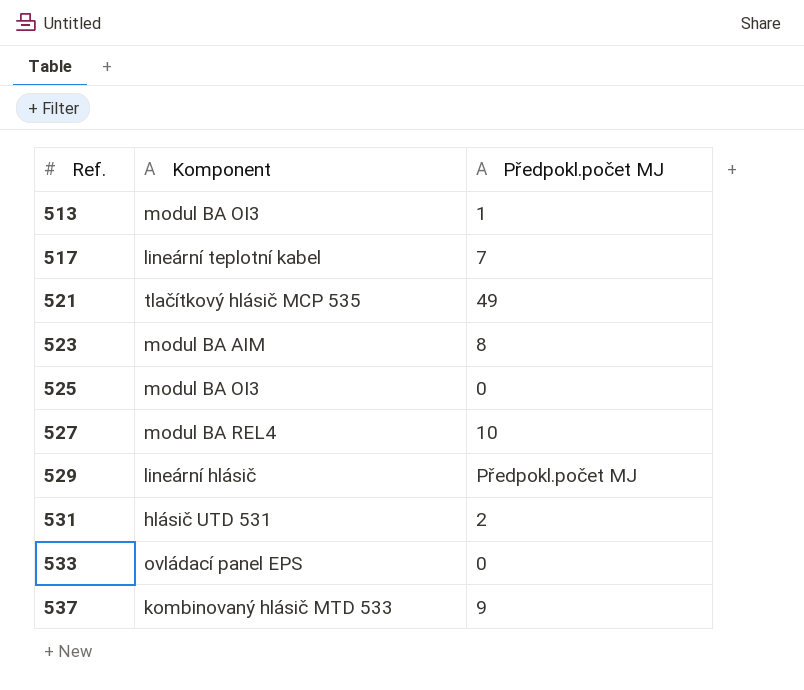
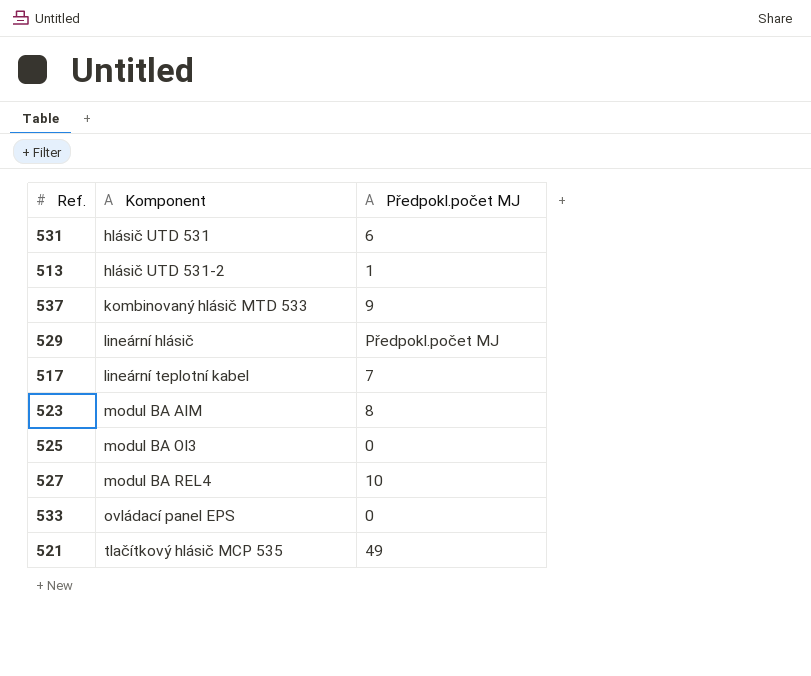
row order: Ref. ascending -> Komponent ascending
531 | Předpokl.počet MJ: 2 -> 6
513 | Komponent: modul BA OI3 -> hlásič UTD 531-2

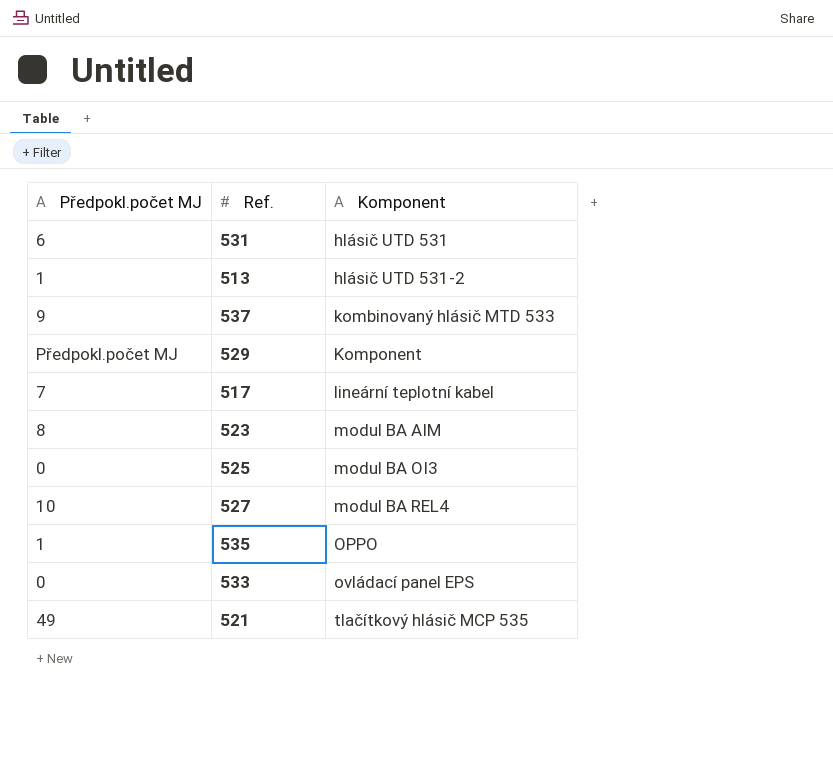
column Předpokl.počet MJ | position: 3 -> 1
529 | Komponent: lineární hlásič -> Komponent
row 535: none -> 1 | OPPO

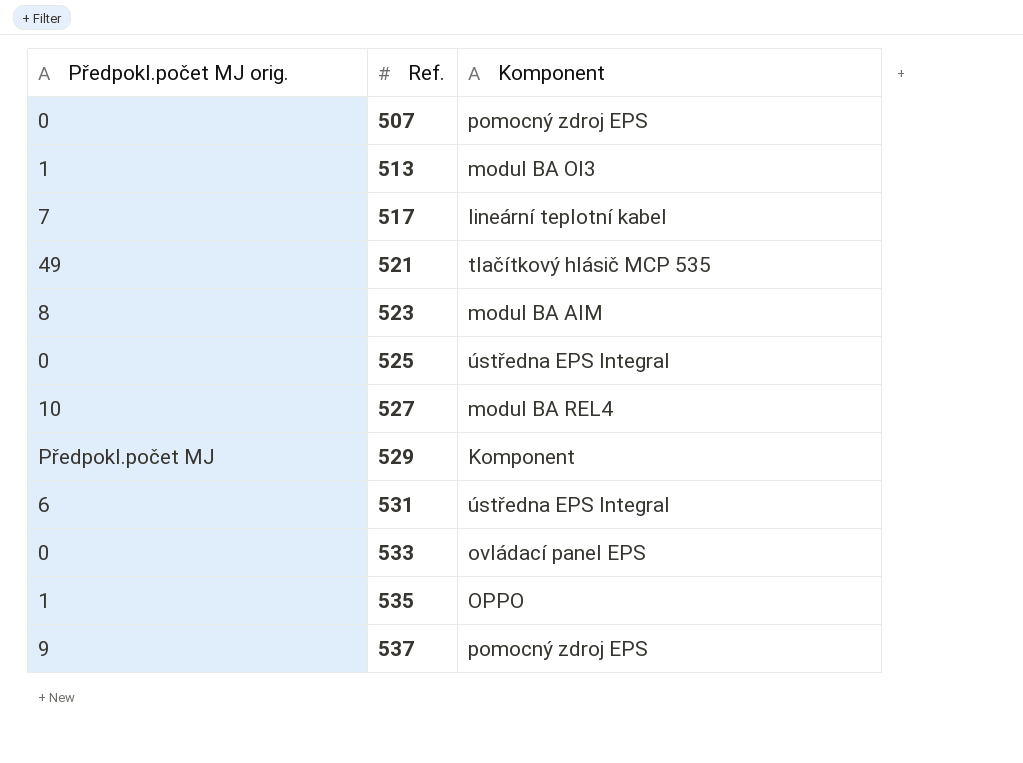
row order: Komponent ascending -> Ref. ascending
column name: Předpokl.počet MJ -> Předpokl.počet MJ orig.
row 507: none -> 0 | pomocný zdroj EPS
513 | Komponent: hlásič UTD 531-2 -> modul BA OI3
525 | Komponent: modul BA OI3 -> ústředna EPS Integral
531 | Komponent: hlásič UTD 531 -> ústředna EPS Integral
537 | Komponent: kombinovaný hlásič MTD 533 -> pomocný zdroj EPS

